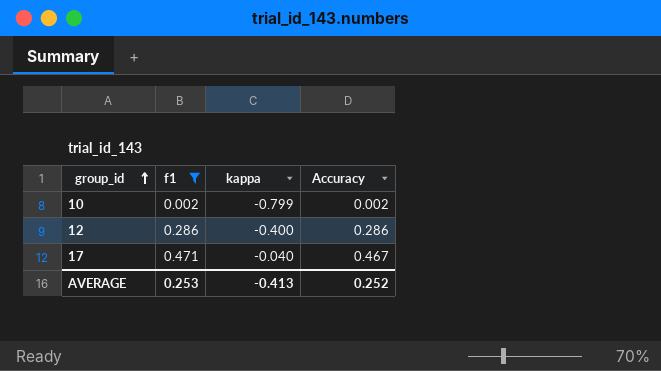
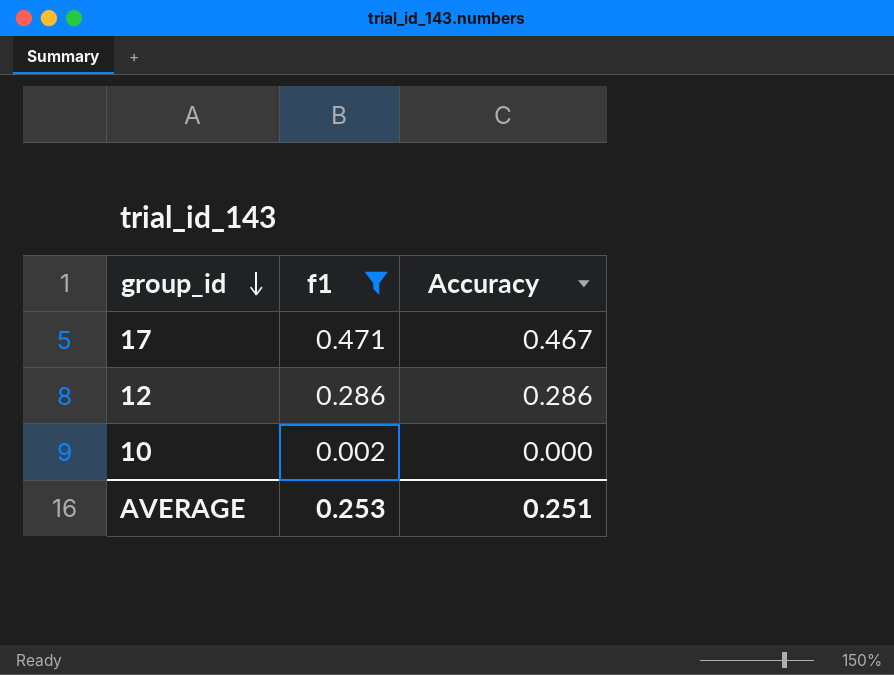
row order: group_id ascending -> group_id descending
column kappa | position: 3 -> none
10 | Accuracy: 0.002 -> 0.000
AVERAGE | Accuracy: 0.252 -> 0.251

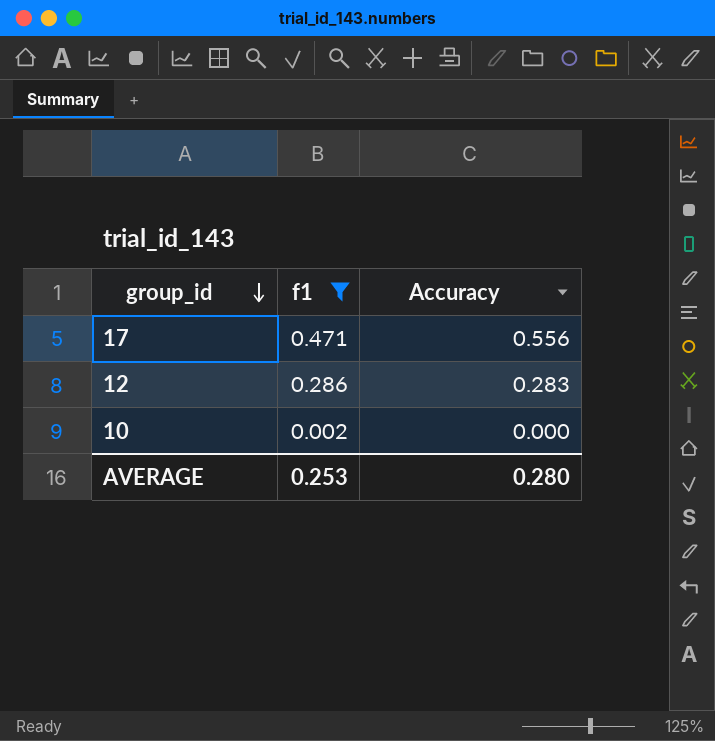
17 | Accuracy: 0.467 -> 0.556
12 | Accuracy: 0.286 -> 0.283
AVERAGE | Accuracy: 0.251 -> 0.280

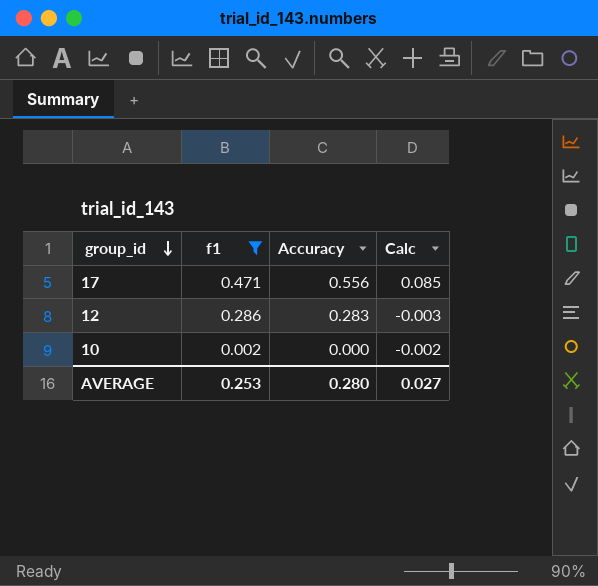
column Calc | formula: none -> [Accuracy] - [f1]

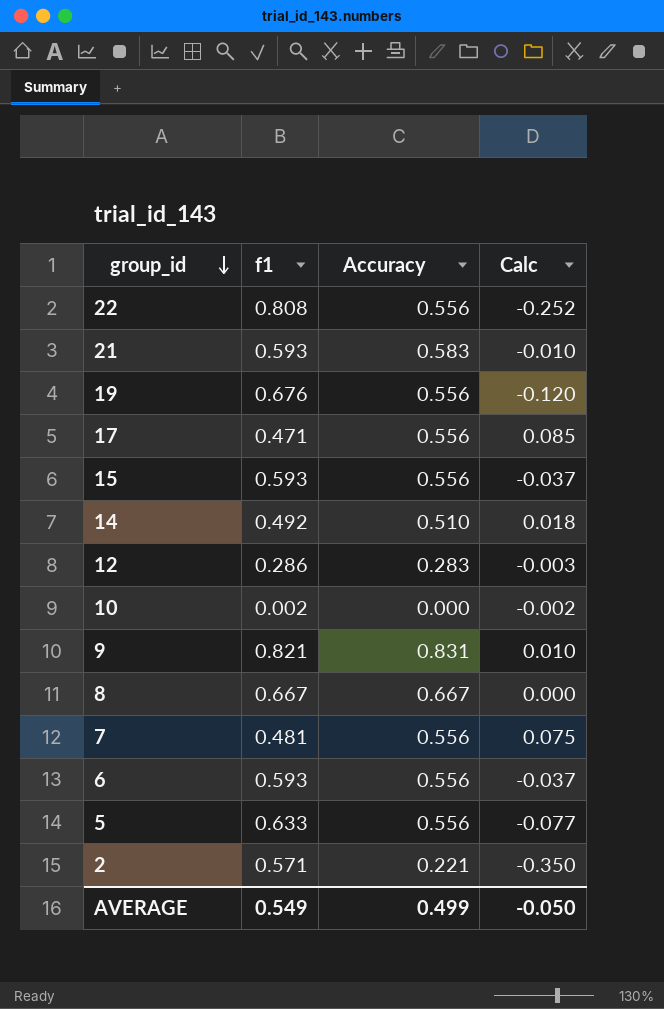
filter: f1 <= 0.471 -> none
AVERAGE | f1: 0.253 -> 0.549
AVERAGE | Accuracy: 0.280 -> 0.499
AVERAGE | Calc: 0.027 -> -0.050

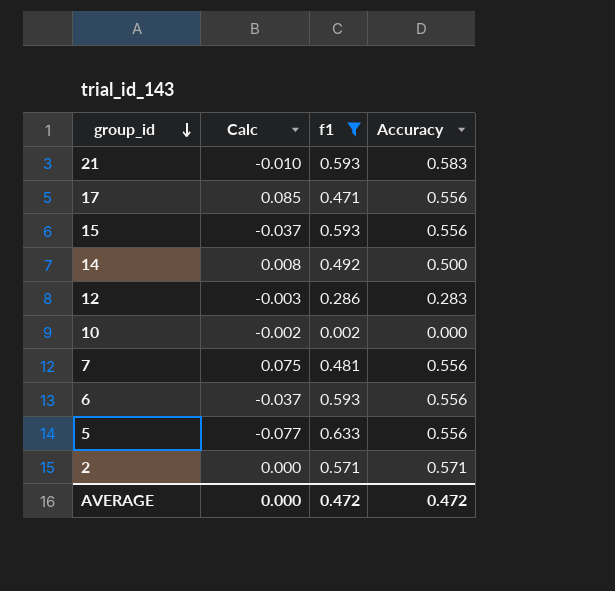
filter: none -> f1 <= 0.633
column Calc | position: 4 -> 2
14 | Calc: 0.018 -> 0.008
14 | Accuracy: 0.510 -> 0.500
2 | Calc: -0.350 -> 0.000
2 | Accuracy: 0.221 -> 0.571
AVERAGE | Calc: -0.050 -> 0.000
AVERAGE | f1: 0.549 -> 0.472
AVERAGE | Accuracy: 0.499 -> 0.472

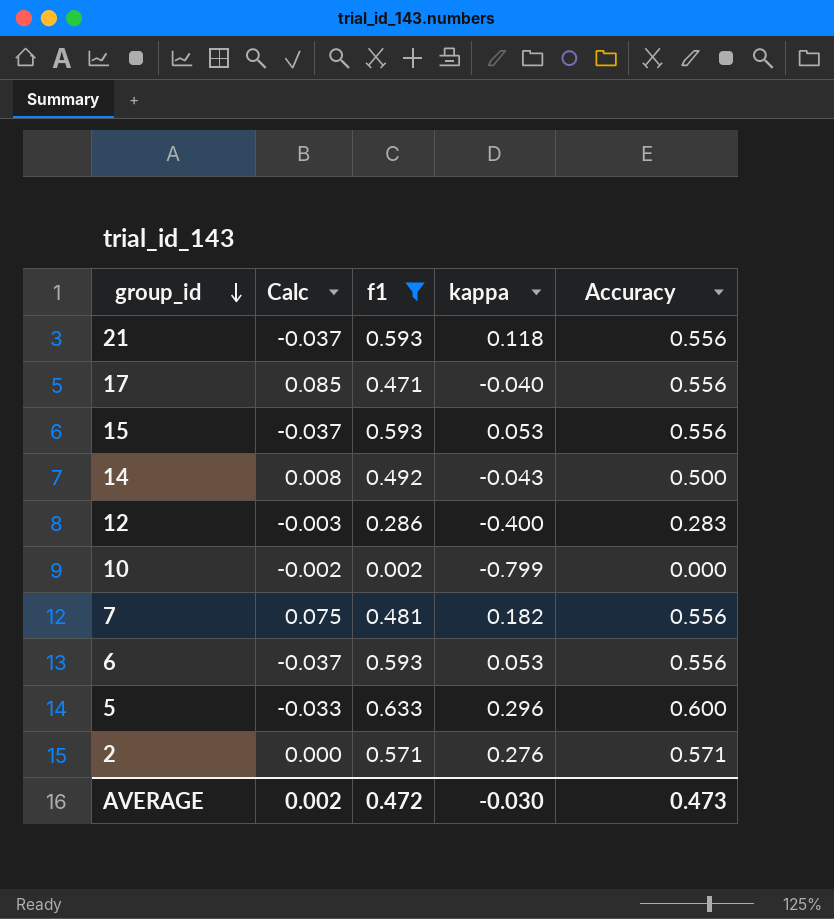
column kappa | position: none -> 4
21 | Calc: -0.010 -> -0.037
21 | Accuracy: 0.583 -> 0.556
5 | Calc: -0.077 -> -0.033
5 | Accuracy: 0.556 -> 0.600
AVERAGE | Calc: 0.000 -> 0.002
AVERAGE | Accuracy: 0.472 -> 0.473

